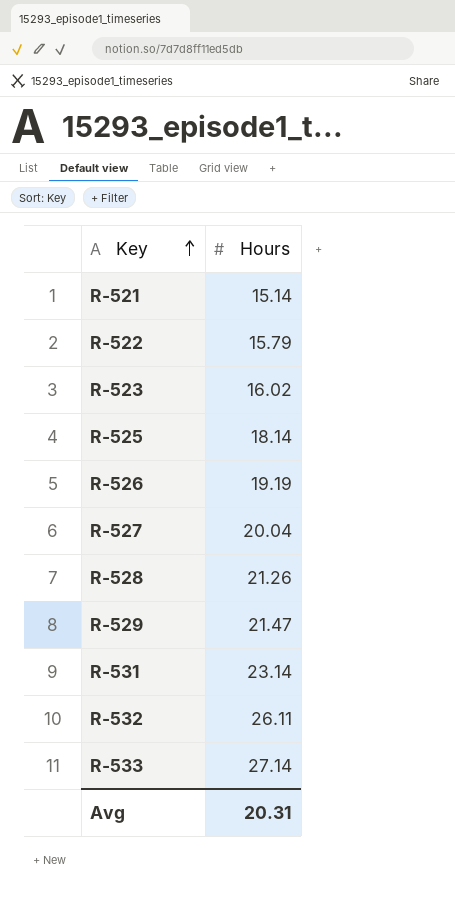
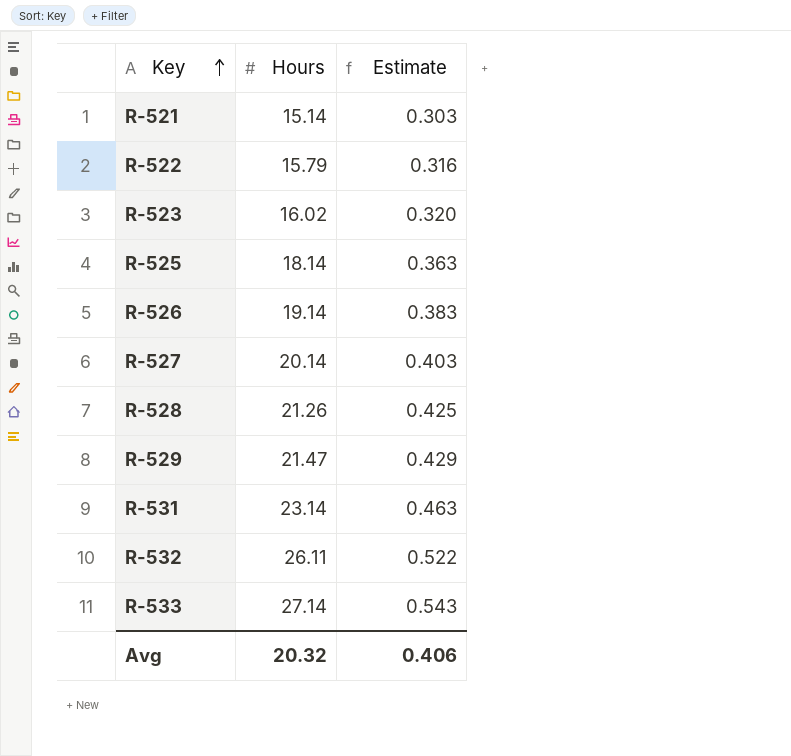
column Estimate | formula: none -> [Hours] * 0.02
R-526 | Hours: 19.19 -> 19.14
R-527 | Hours: 20.04 -> 20.14
Avg | Hours: 20.31 -> 20.32

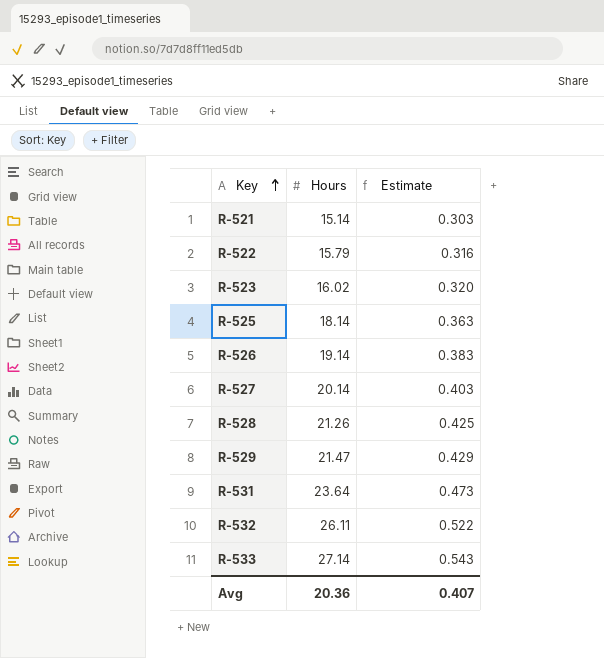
R-531 | Hours: 23.14 -> 23.64
R-531 | Estimate: 0.463 -> 0.473
Avg | Hours: 20.32 -> 20.36
Avg | Estimate: 0.406 -> 0.407

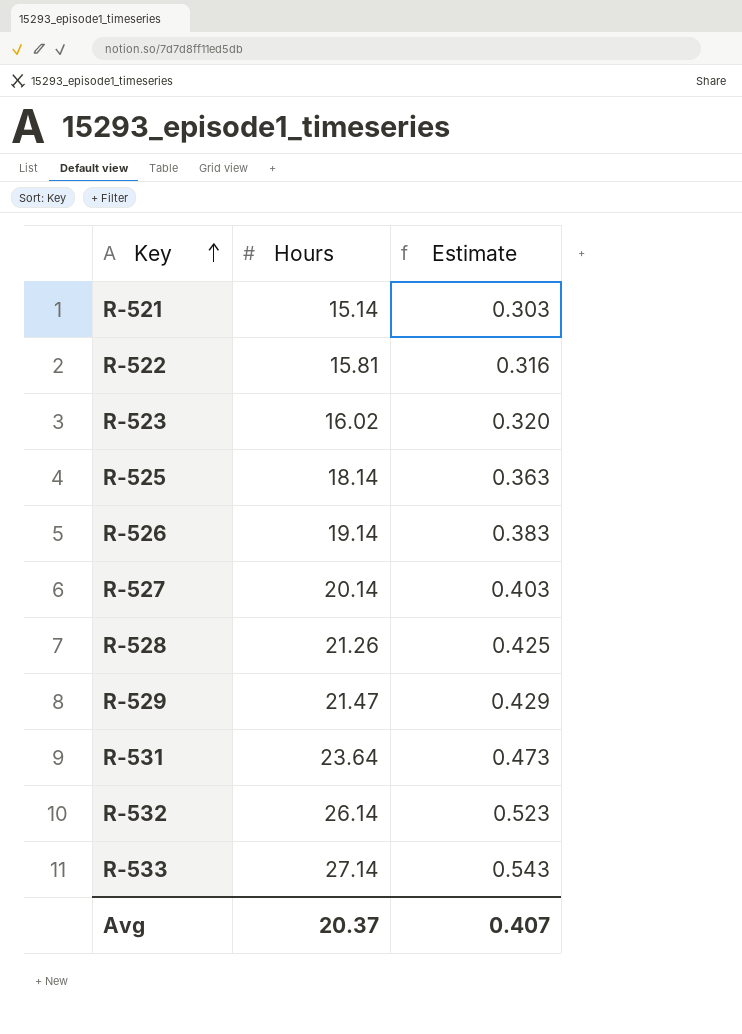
R-522 | Hours: 15.79 -> 15.81
R-532 | Hours: 26.11 -> 26.14
R-532 | Estimate: 0.522 -> 0.523
Avg | Hours: 20.36 -> 20.37

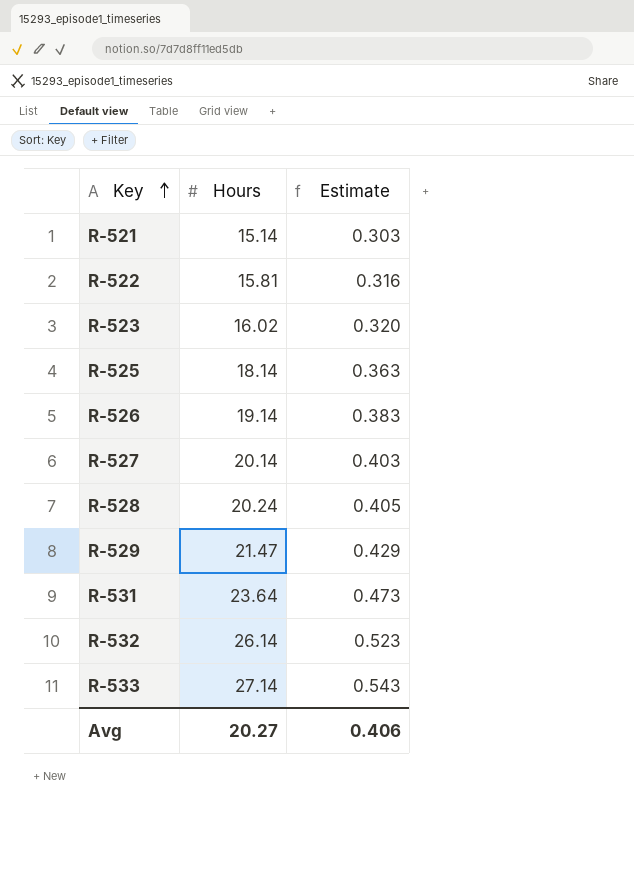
R-528 | Hours: 21.26 -> 20.24
R-528 | Estimate: 0.425 -> 0.405
Avg | Hours: 20.37 -> 20.27
Avg | Estimate: 0.407 -> 0.406

